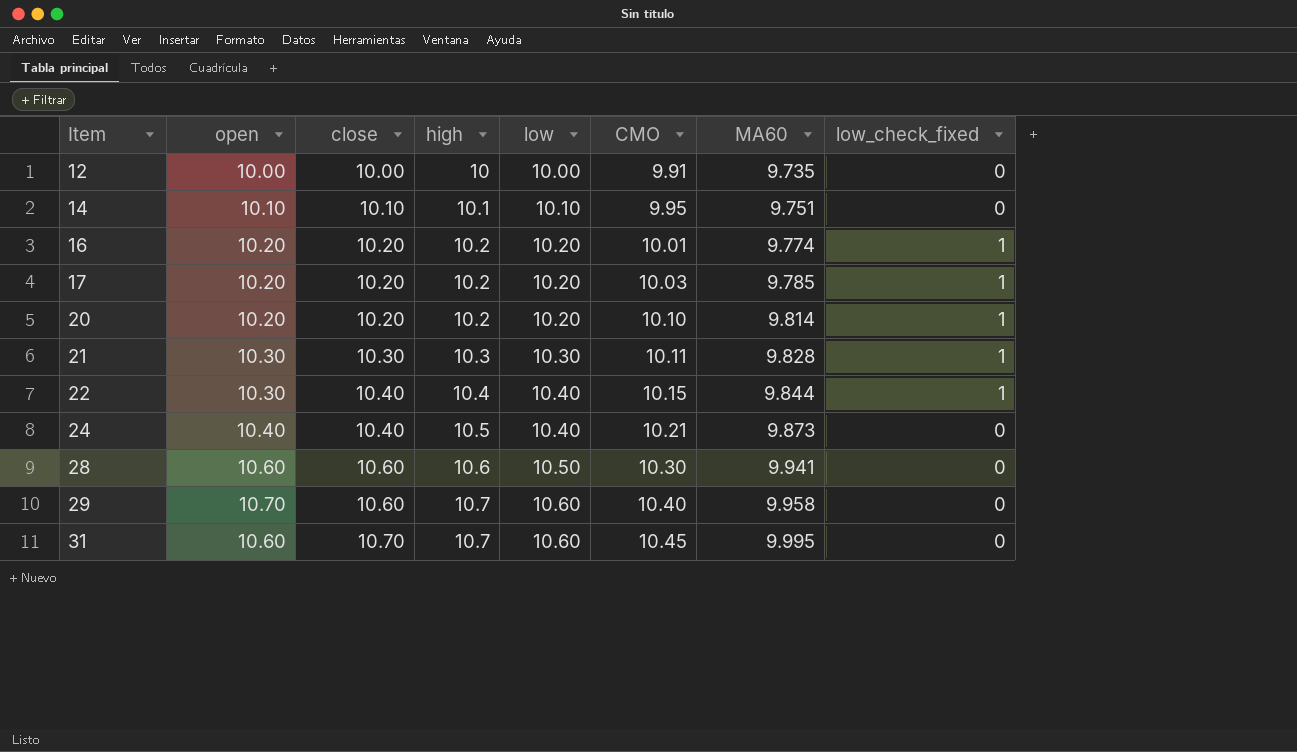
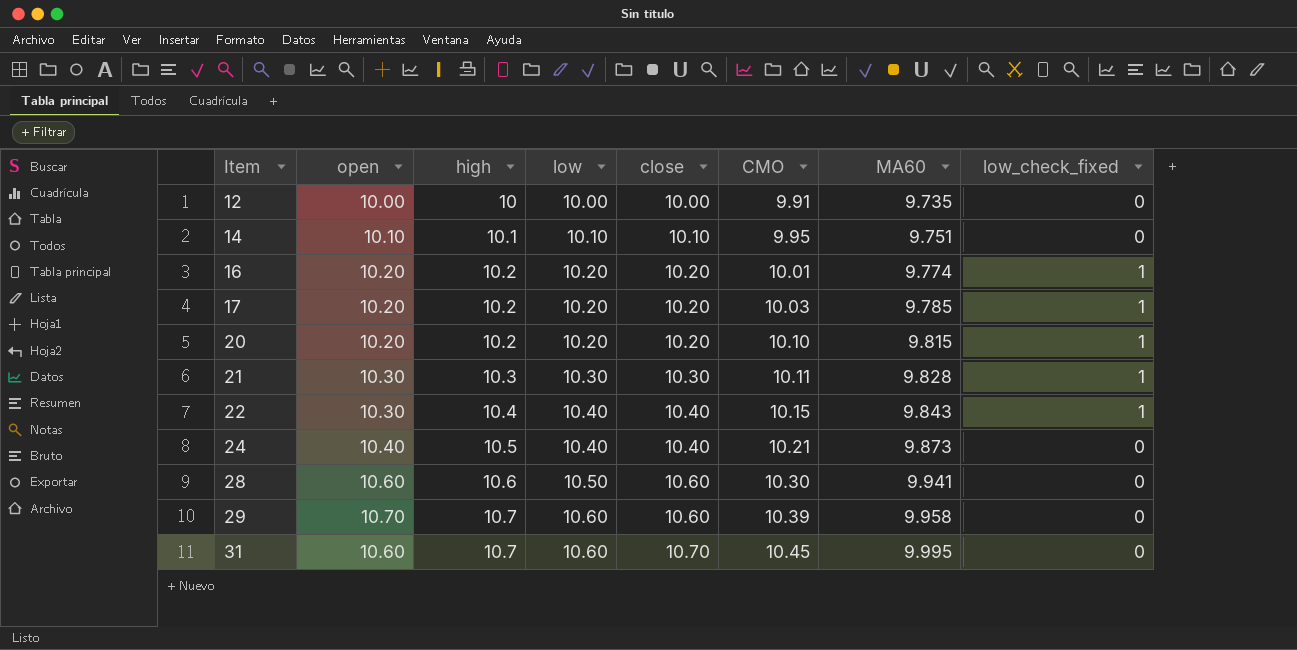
column close | position: 3 -> 5
20 | MA60: 9.814 -> 9.815
22 | MA60: 9.844 -> 9.843
29 | CMO: 10.40 -> 10.39

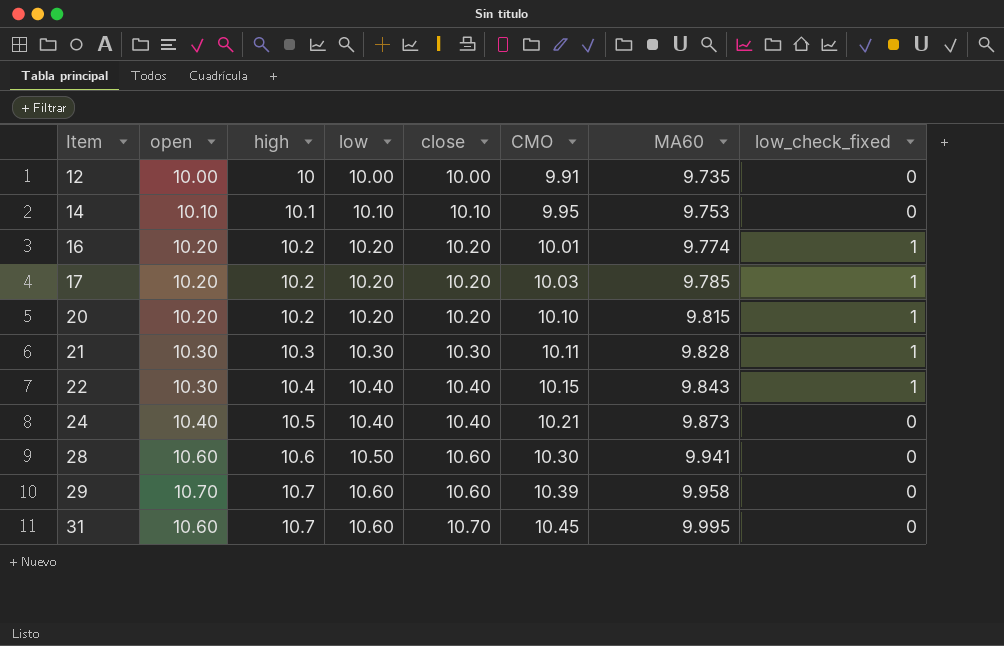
14 | MA60: 9.751 -> 9.753

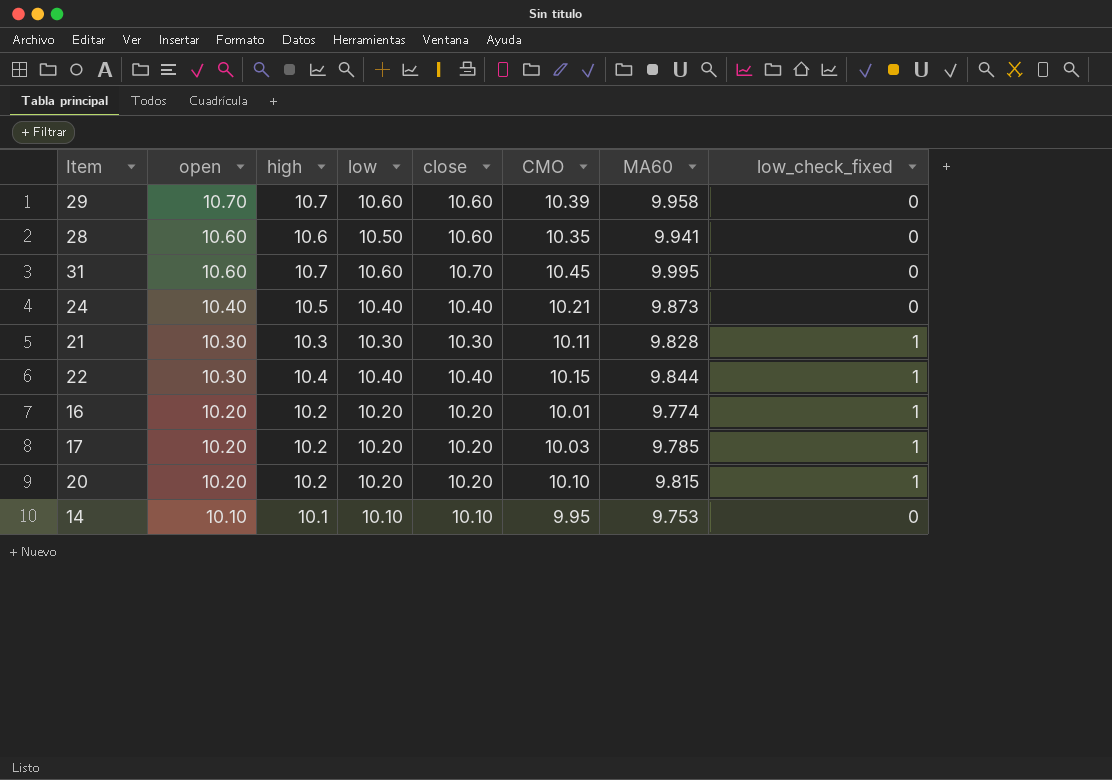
row order: Item ascending -> open descending
row 12: 10.00 | 10 | 10.00 | 10.00 | 9.91 | 9.735 | 0 -> none
28 | CMO: 10.30 -> 10.35
22 | MA60: 9.843 -> 9.844

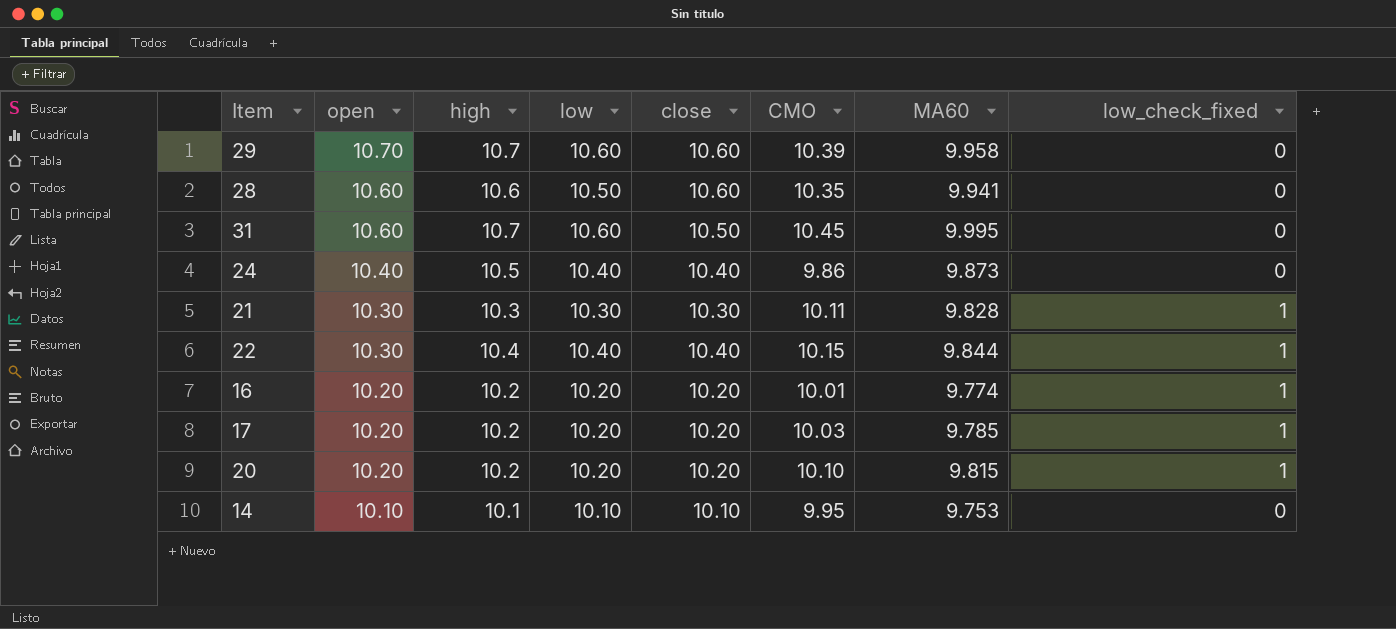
31 | close: 10.70 -> 10.50
24 | CMO: 10.21 -> 9.86

